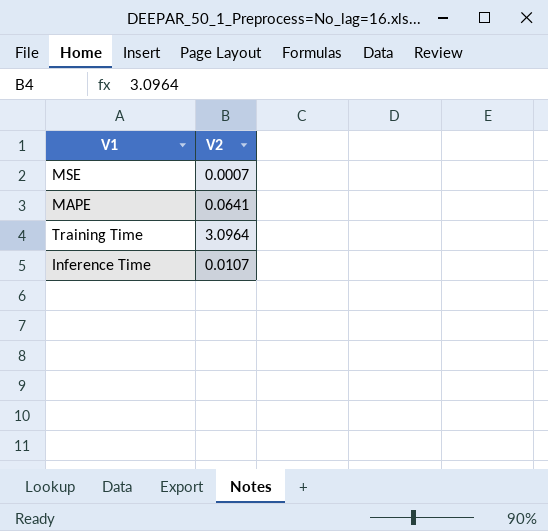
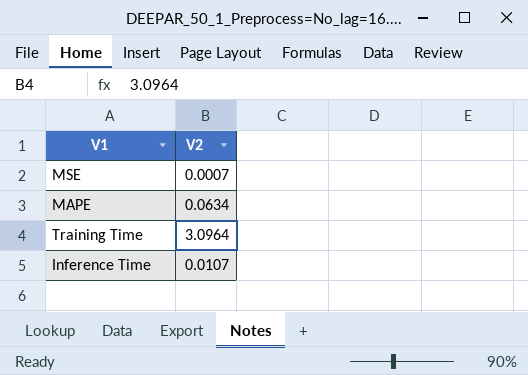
MAPE | V2: 0.0641 -> 0.0634

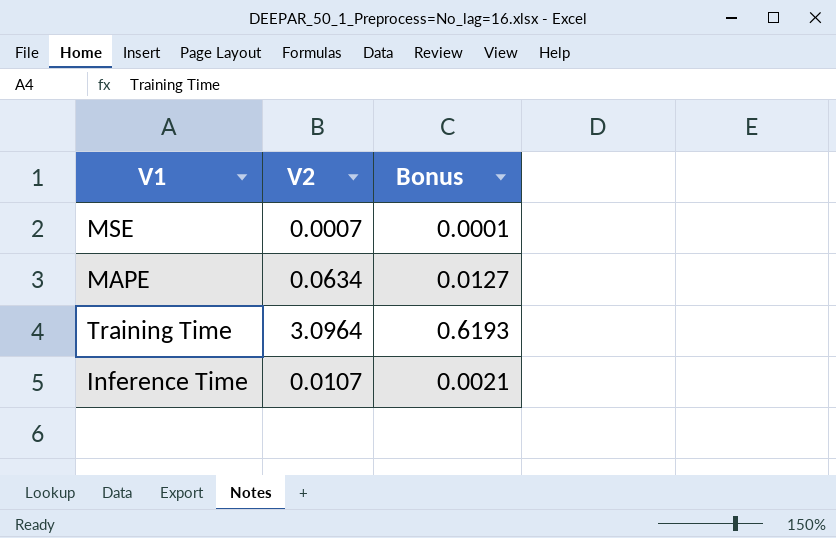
column Bonus | formula: none -> [V2] * 0.2

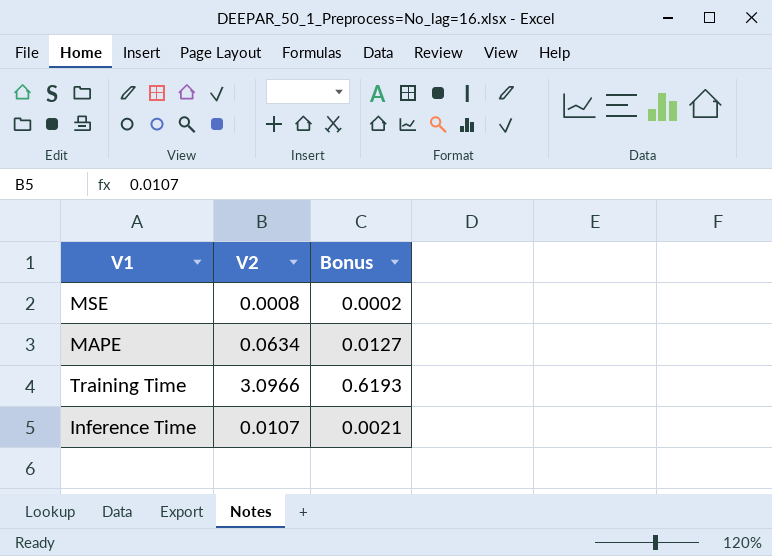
MSE | V2: 0.0007 -> 0.0008
MSE | Bonus: 0.0001 -> 0.0002
Training Time | V2: 3.0964 -> 3.0966

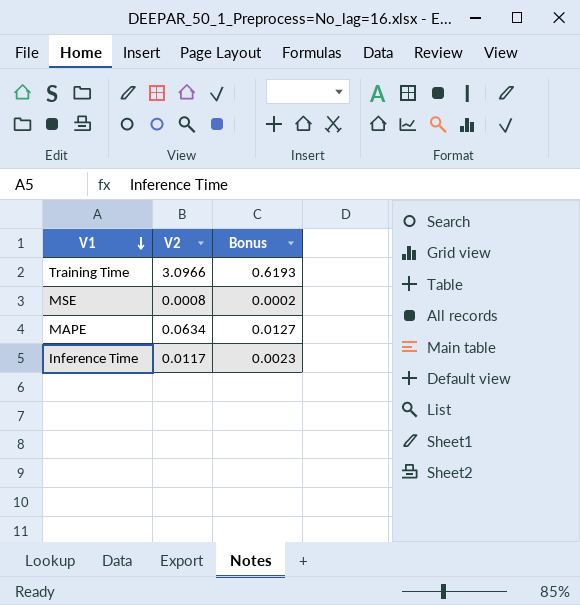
row order: none -> V1 descending
Inference Time | V2: 0.0107 -> 0.0117
Inference Time | Bonus: 0.0021 -> 0.0023

